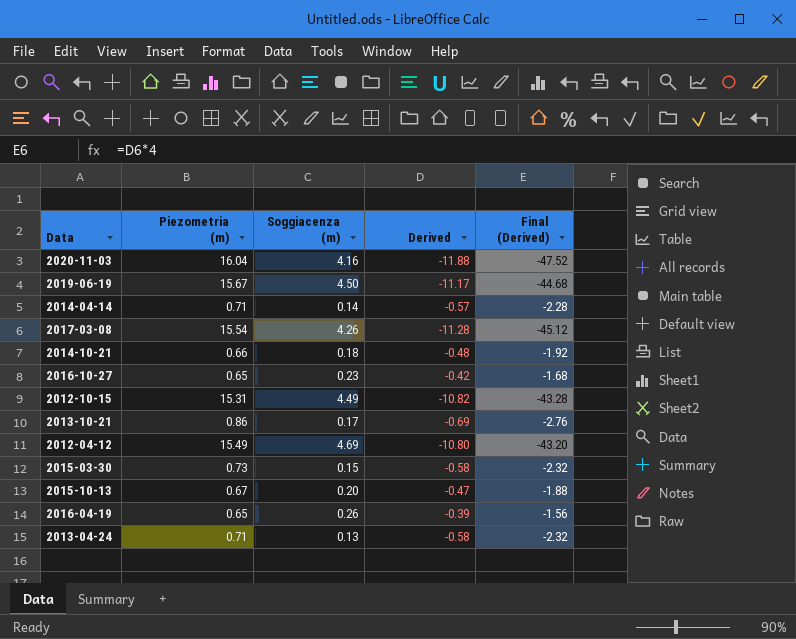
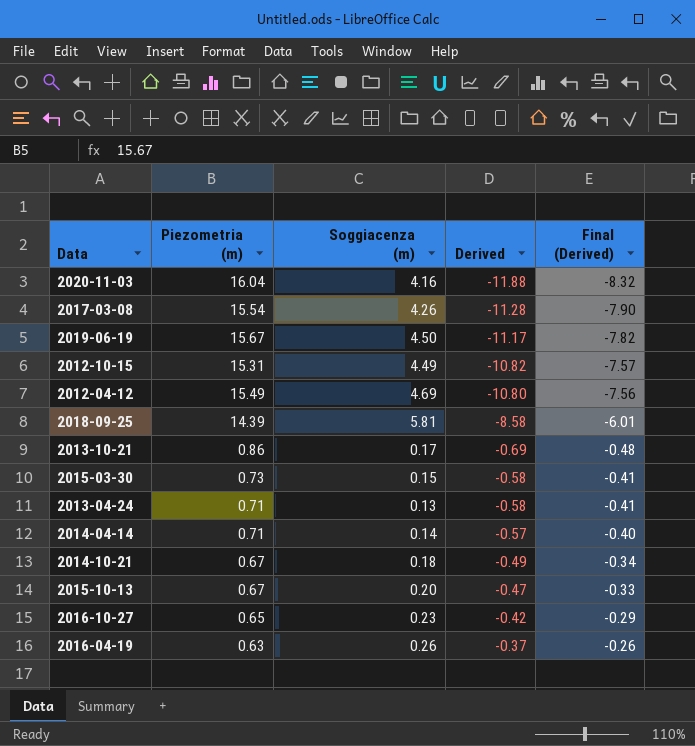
row order: none -> Derived ascending
column Final (Derived) | formula: [Derived] * 4 -> [Derived] * 0.7
row 2018-09-25: none -> 14.39 | 5.81 | -8.58 | -6.01
2014-10-21 | Piezometria (m): 0.66 -> 0.67
2014-10-21 | Derived: -0.48 -> -0.49
2016-04-19 | Piezometria (m): 0.65 -> 0.63
2016-04-19 | Derived: -0.39 -> -0.37

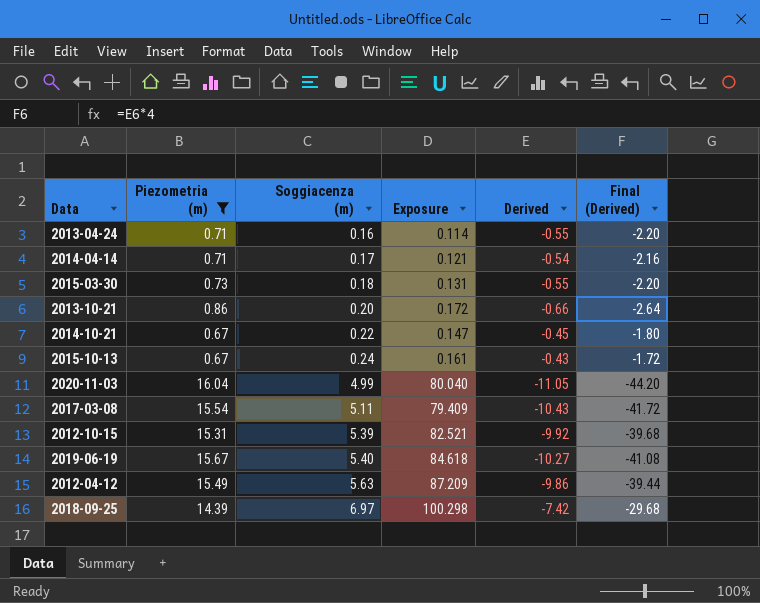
filter: none -> Piezometria (m) >= 0.67
row order: Derived ascending -> Soggiacenza (m) ascending
column Exposure | formula: none -> [Piezometria (m)] * [Soggiacenza (m)]
column Final (Derived) | formula: [Derived] * 0.7 -> [Derived] * 4
2013-04-24 | Soggiacenza (m): 0.13 -> 0.16
2013-04-24 | Derived: -0.58 -> -0.55
2014-04-14 | Soggiacenza (m): 0.14 -> 0.17
2014-04-14 | Derived: -0.57 -> -0.54
2015-03-30 | Soggiacenza (m): 0.15 -> 0.18
2015-03-30 | Derived: -0.58 -> -0.55
2013-10-21 | Soggiacenza (m): 0.17 -> 0.20
2013-10-21 | Derived: -0.69 -> -0.66
2014-10-21 | Soggiacenza (m): 0.18 -> 0.22
2014-10-21 | Derived: -0.49 -> -0.45
2015-10-13 | Soggiacenza (m): 0.20 -> 0.24
2015-10-13 | Derived: -0.47 -> -0.43
2020-11-03 | Soggiacenza (m): 4.16 -> 4.99
2020-11-03 | Derived: -11.88 -> -11.05
2017-03-08 | Soggiacenza (m): 4.26 -> 5.11
2017-03-08 | Derived: -11.28 -> -10.43
2012-10-15 | Soggiacenza (m): 4.49 -> 5.39
2012-10-15 | Derived: -10.82 -> -9.92
2019-06-19 | Soggiacenza (m): 4.50 -> 5.40
2019-06-19 | Derived: -11.17 -> -10.27
2012-04-12 | Soggiacenza (m): 4.69 -> 5.63
2012-04-12 | Derived: -10.80 -> -9.86
2018-09-25 | Soggiacenza (m): 5.81 -> 6.97
2018-09-25 | Derived: -8.58 -> -7.42

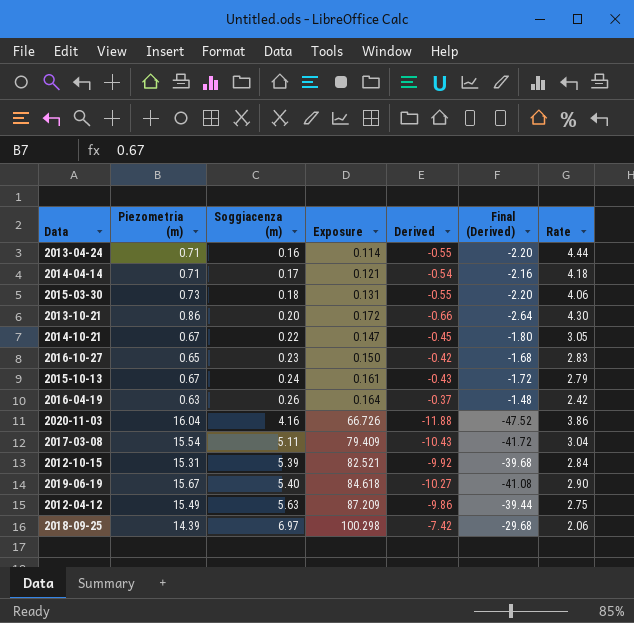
filter: Piezometria (m) >= 0.67 -> none
column Rate | formula: none -> [Piezometria (m)] / [Soggiacenza (m)]
2020-11-03 | Soggiacenza (m): 4.99 -> 4.16
2020-11-03 | Exposure: 80.040 -> 66.726
2020-11-03 | Derived: -11.05 -> -11.88
2020-11-03 | Final (Derived): -44.20 -> -47.52

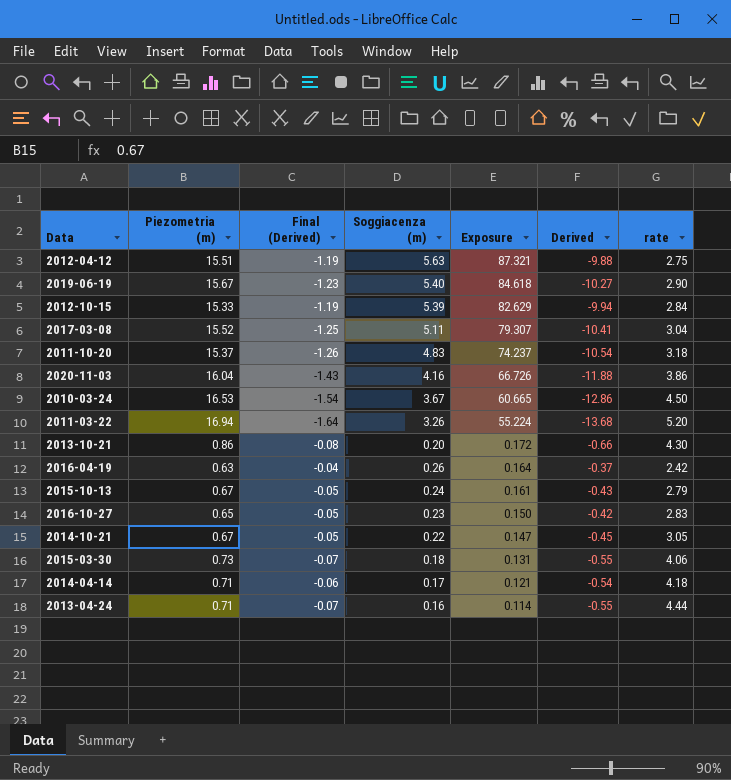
row order: Soggiacenza (m) ascending -> Exposure descending
column Final (Derived) | formula: [Derived] * 4 -> [Derived] * 0.12
column Final (Derived) | position: 6 -> 3
column name: Rate -> rate
row 2018-09-25: 14.39 | 6.97 | 100.298 | -7.42 | -29.68 | 2.06 -> none
2012-04-12 | Piezometria (m): 15.49 -> 15.51
2012-04-12 | Exposure: 87.209 -> 87.321
2012-04-12 | Derived: -9.86 -> -9.88
2012-10-15 | Piezometria (m): 15.31 -> 15.33
2012-10-15 | Exposure: 82.521 -> 82.629
2012-10-15 | Derived: -9.92 -> -9.94
2017-03-08 | Piezometria (m): 15.54 -> 15.52
2017-03-08 | Exposure: 79.409 -> 79.307
2017-03-08 | Derived: -10.43 -> -10.41
row 2011-10-20: none -> 15.37 | -1.26 | 4.83 | 74.237 | -10.54 | 3.18
row 2010-03-24: none -> 16.53 | -1.54 | 3.67 | 60.665 | -12.86 | 4.50
row 2011-03-22: none -> 16.94 | -1.64 | 3.26 | 55.224 | -13.68 | 5.20

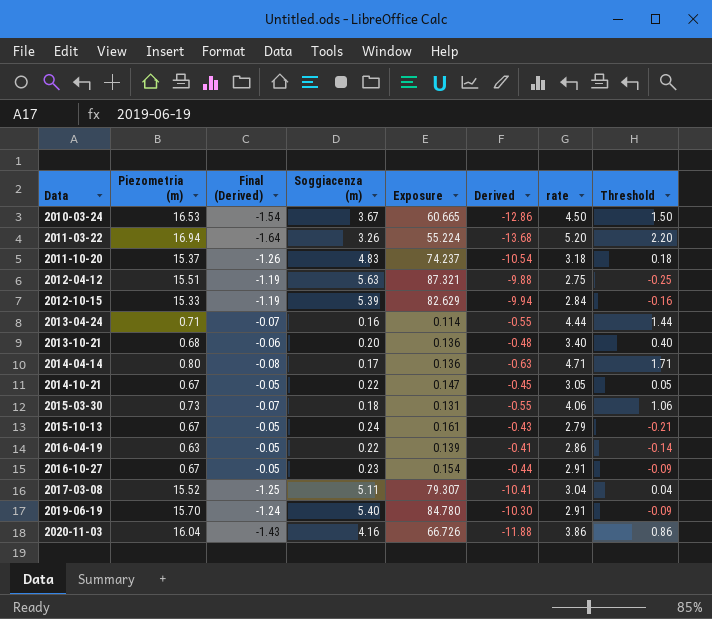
row order: Exposure descending -> Data ascending
column Threshold | formula: none -> [rate] - 3
2013-10-21 | Piezometria (m): 0.86 -> 0.68
2013-10-21 | Final (Derived): -0.08 -> -0.06
2013-10-21 | Exposure: 0.172 -> 0.136
2013-10-21 | Derived: -0.66 -> -0.48
2013-10-21 | rate: 4.30 -> 3.40
2014-04-14 | Piezometria (m): 0.71 -> 0.80
2014-04-14 | Final (Derived): -0.06 -> -0.08
2014-04-14 | Exposure: 0.121 -> 0.136
2014-04-14 | Derived: -0.54 -> -0.63
2014-04-14 | rate: 4.18 -> 4.71
2016-04-19 | Final (Derived): -0.04 -> -0.05
2016-04-19 | Soggiacenza (m): 0.26 -> 0.22
2016-04-19 | Exposure: 0.164 -> 0.139
2016-04-19 | Derived: -0.37 -> -0.41
2016-04-19 | rate: 2.42 -> 2.86
2016-10-27 | Piezometria (m): 0.65 -> 0.67
2016-10-27 | Exposure: 0.150 -> 0.154
2016-10-27 | Derived: -0.42 -> -0.44
2016-10-27 | rate: 2.83 -> 2.91
2019-06-19 | Piezometria (m): 15.67 -> 15.70
2019-06-19 | Final (Derived): -1.23 -> -1.24
2019-06-19 | Exposure: 84.618 -> 84.780
2019-06-19 | Derived: -10.27 -> -10.30
2019-06-19 | rate: 2.90 -> 2.91

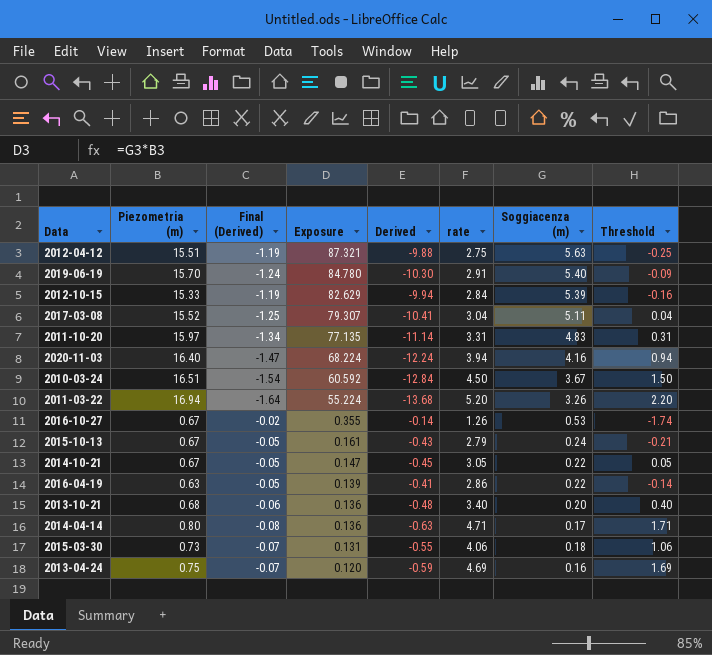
row order: Data ascending -> Exposure descending
column Soggiacenza (m) | position: 4 -> 7
2011-10-20 | Piezometria (m): 15.37 -> 15.97
2011-10-20 | Final (Derived): -1.26 -> -1.34
2011-10-20 | Exposure: 74.237 -> 77.135
2011-10-20 | Derived: -10.54 -> -11.14
2011-10-20 | rate: 3.18 -> 3.31
2011-10-20 | Threshold: 0.18 -> 0.31
2020-11-03 | Piezometria (m): 16.04 -> 16.40
2020-11-03 | Final (Derived): -1.43 -> -1.47
2020-11-03 | Exposure: 66.726 -> 68.224
2020-11-03 | Derived: -11.88 -> -12.24
2020-11-03 | rate: 3.86 -> 3.94
2020-11-03 | Threshold: 0.86 -> 0.94
2010-03-24 | Piezometria (m): 16.53 -> 16.51
2010-03-24 | Exposure: 60.665 -> 60.592
2010-03-24 | Derived: -12.86 -> -12.84
2016-10-27 | Final (Derived): -0.05 -> -0.02
2016-10-27 | Exposure: 0.154 -> 0.355
2016-10-27 | Derived: -0.44 -> -0.14
2016-10-27 | rate: 2.91 -> 1.26
2016-10-27 | Soggiacenza (m): 0.23 -> 0.53
2016-10-27 | Threshold: -0.09 -> -1.74
2013-04-24 | Piezometria (m): 0.71 -> 0.75
2013-04-24 | Exposure: 0.114 -> 0.120
2013-04-24 | Derived: -0.55 -> -0.59
2013-04-24 | rate: 4.44 -> 4.69
2013-04-24 | Threshold: 1.44 -> 1.69

